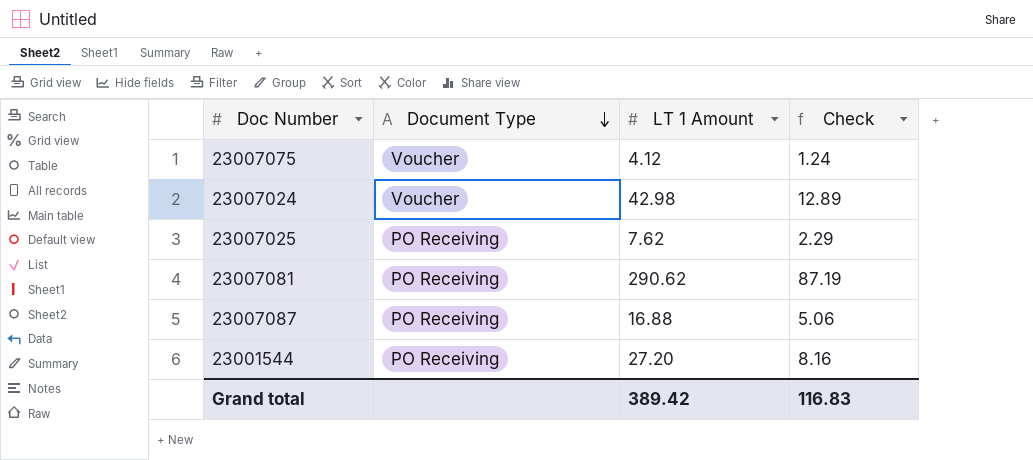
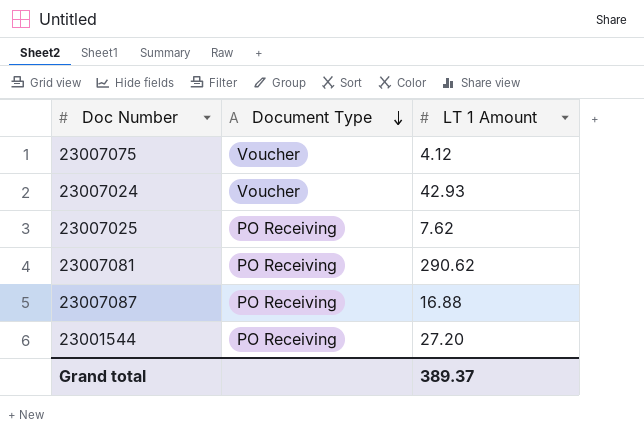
column Check | formula: [LT 1 Amount] * 0.3 -> none
23007024 | LT 1 Amount: 42.98 -> 42.93
Grand total | LT 1 Amount: 389.42 -> 389.37

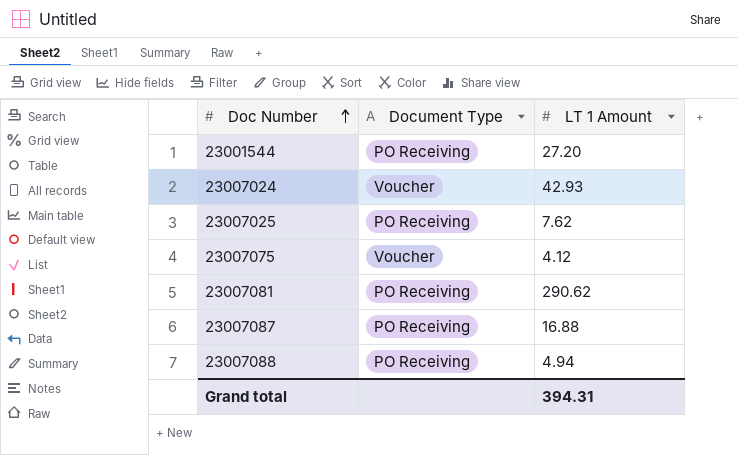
row order: Document Type descending -> Doc Number ascending
row 23007088: none -> PO Receiving | 4.94
Grand total | LT 1 Amount: 389.37 -> 394.31

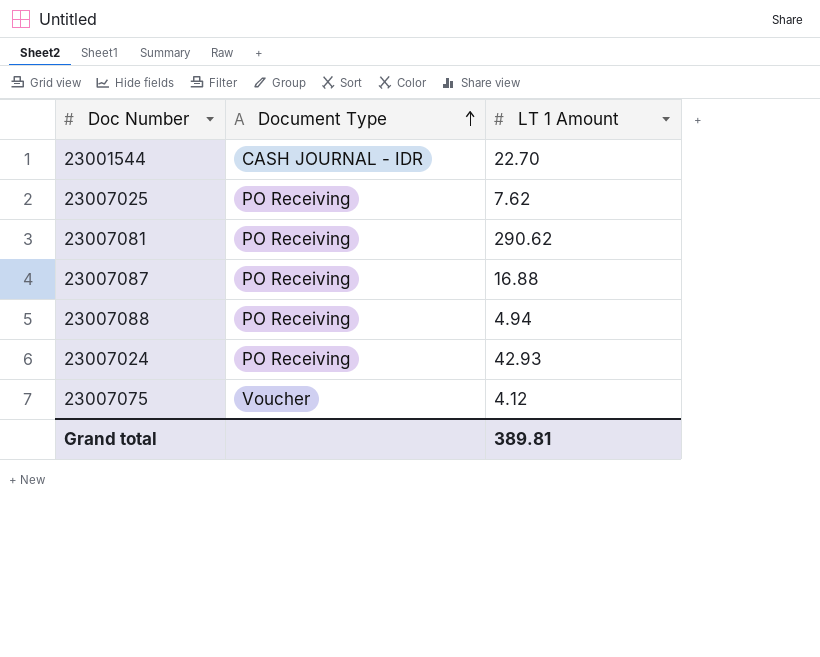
row order: Doc Number ascending -> Document Type ascending
23001544 | Document Type: PO Receiving -> CASH JOURNAL - IDR
23001544 | LT 1 Amount: 27.20 -> 22.70
23007024 | Document Type: Voucher -> PO Receiving
Grand total | LT 1 Amount: 394.31 -> 389.81

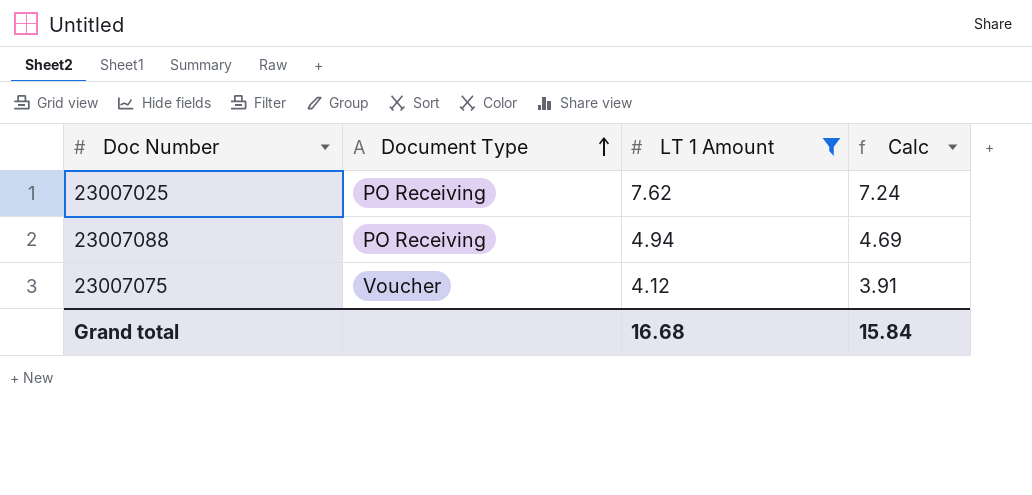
filter: none -> LT 1 Amount <= 7.62
column Calc | formula: none -> [LT 1 Amount] * 0.95
Grand total | LT 1 Amount: 389.81 -> 16.68

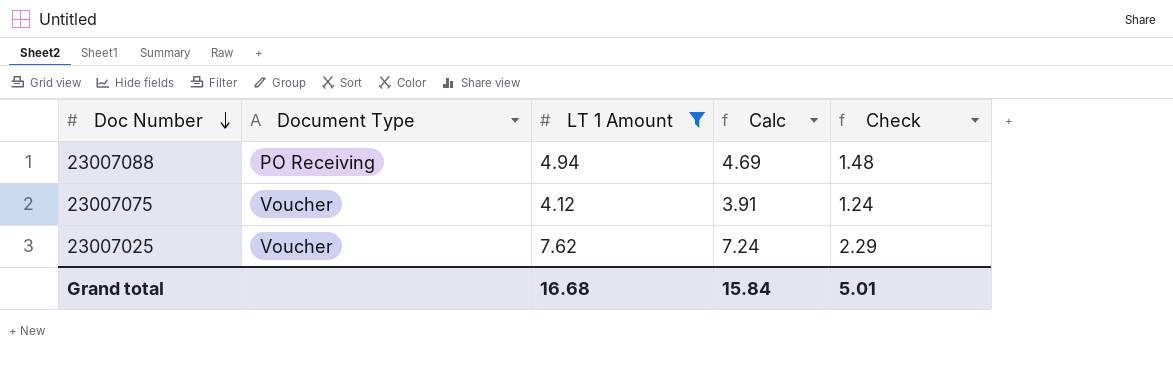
row order: Document Type ascending -> Doc Number descending
column Check | formula: none -> [LT 1 Amount] * 0.3
23007025 | Document Type: PO Receiving -> Voucher

